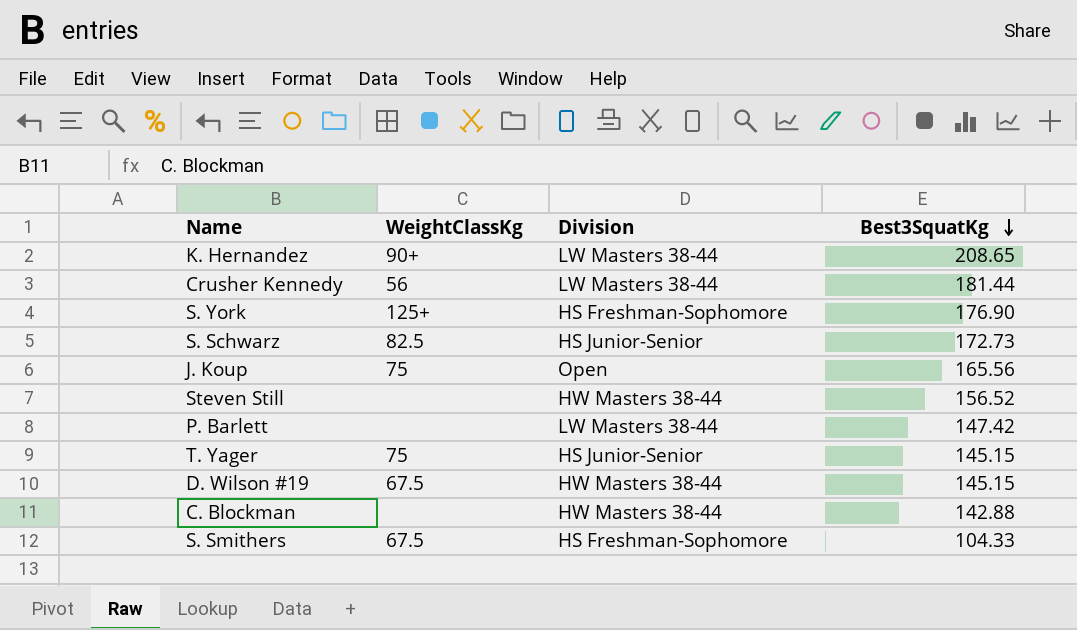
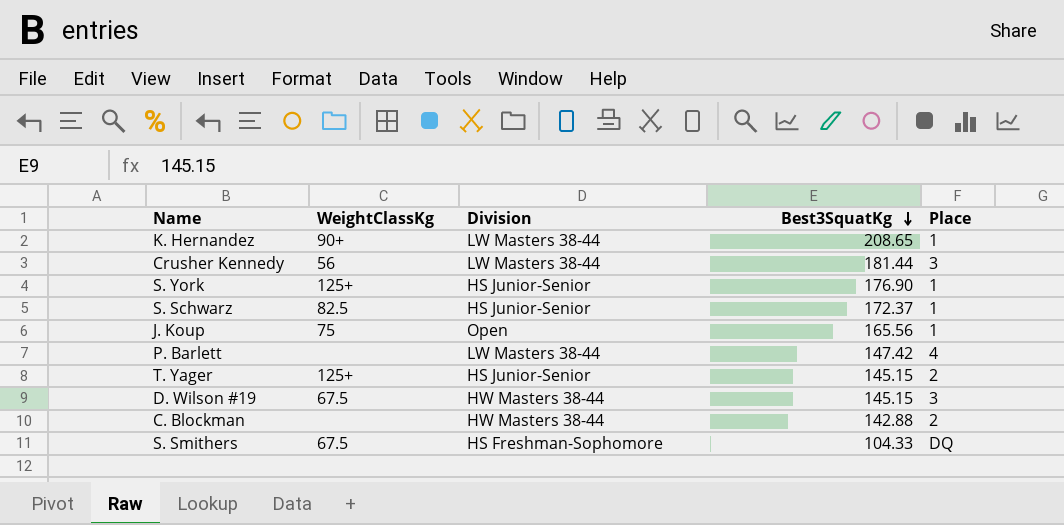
column Place | position: none -> 5
row Steven Still: none | HW Masters 38-44 | 156.52 -> none
S. York | Division: HS Freshman-Sophomore -> HS Junior-Senior
S. Schwarz | Best3SquatKg: 172.73 -> 172.37
T. Yager | WeightClassKg: 75 -> 125+

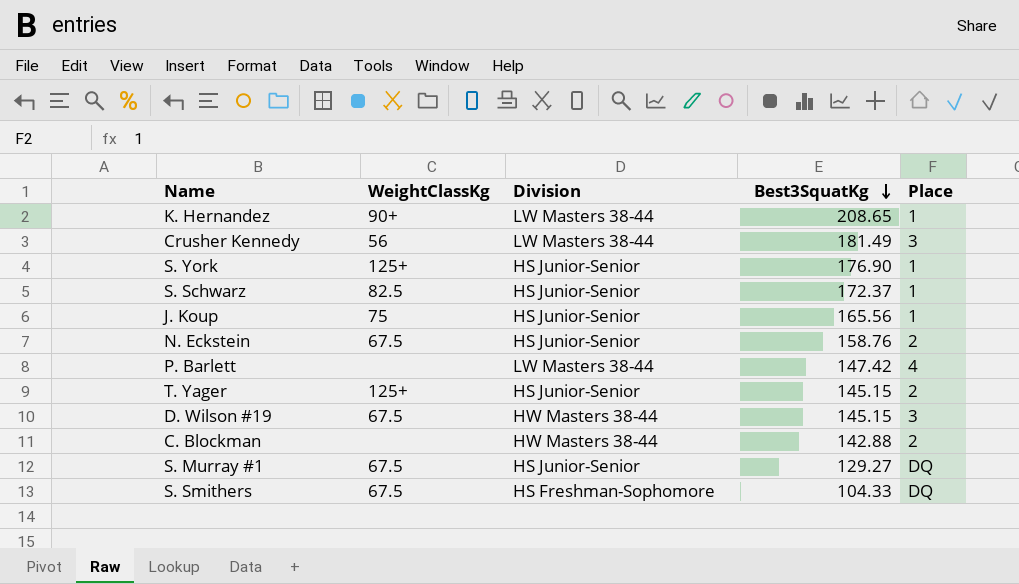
Crusher Kennedy | Best3SquatKg: 181.44 -> 181.49
J. Koup | Division: Open -> HS Junior-Senior
row N. Eckstein: none -> 67.5 | HS Junior-Senior | 158.76 | 2
row S. Murray #1: none -> 67.5 | HS Junior-Senior | 129.27 | DQ

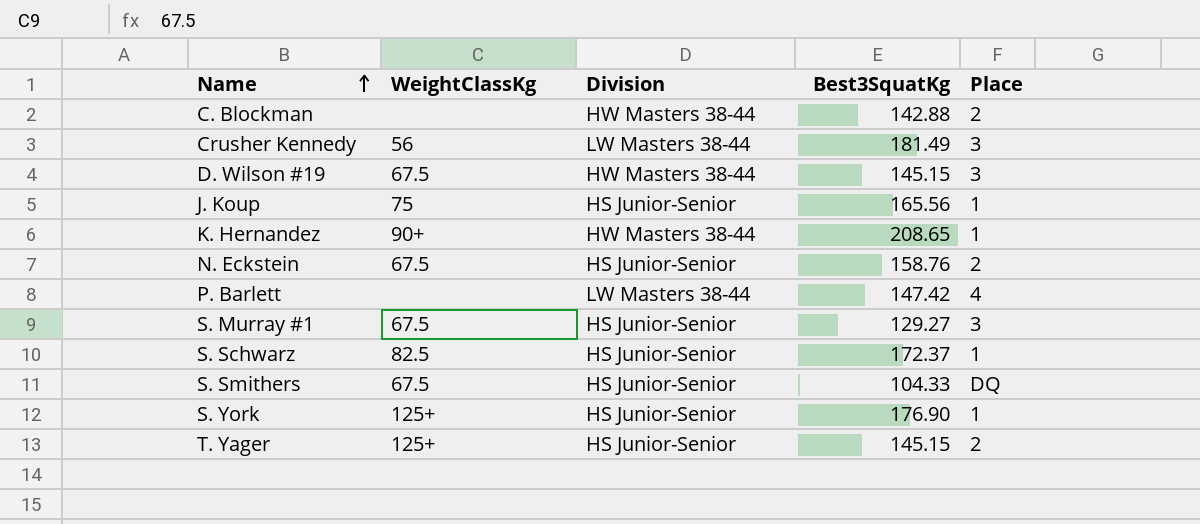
row order: Best3SquatKg descending -> Name ascending
K. Hernandez | Division: LW Masters 38-44 -> HW Masters 38-44
S. Murray #1 | Place: DQ -> 3
S. Smithers | Division: HS Freshman-Sophomore -> HS Junior-Senior

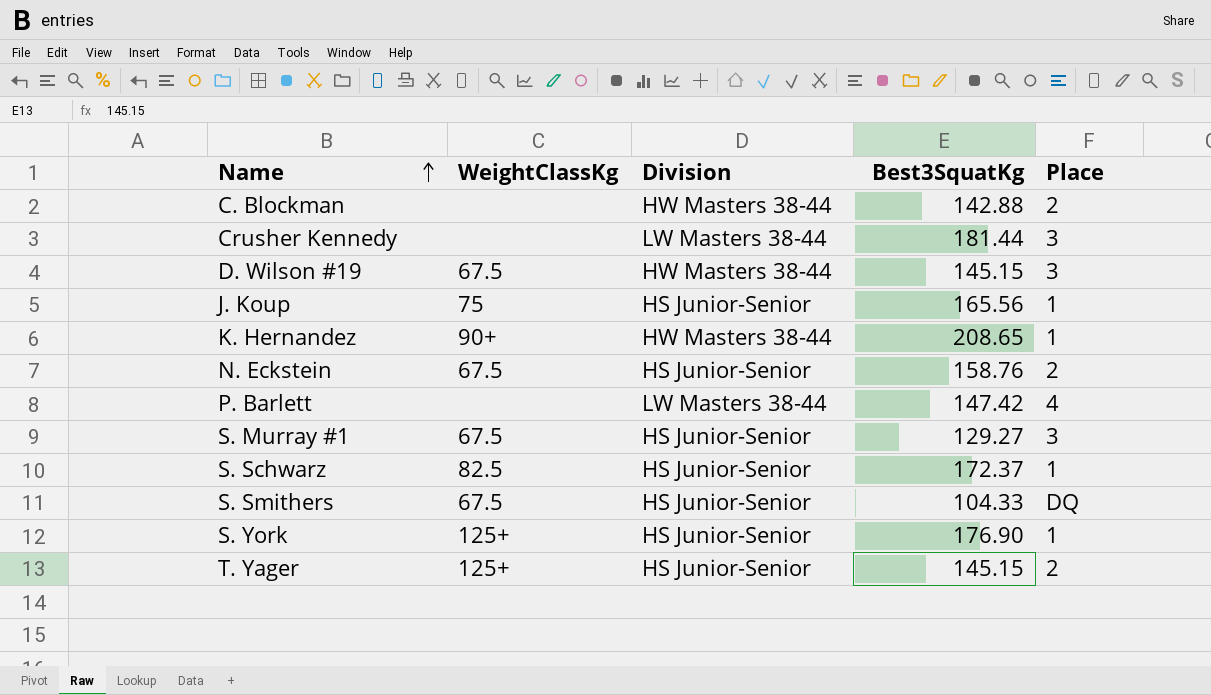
Crusher Kennedy | WeightClassKg: 56 -> none
Crusher Kennedy | Best3SquatKg: 181.49 -> 181.44

